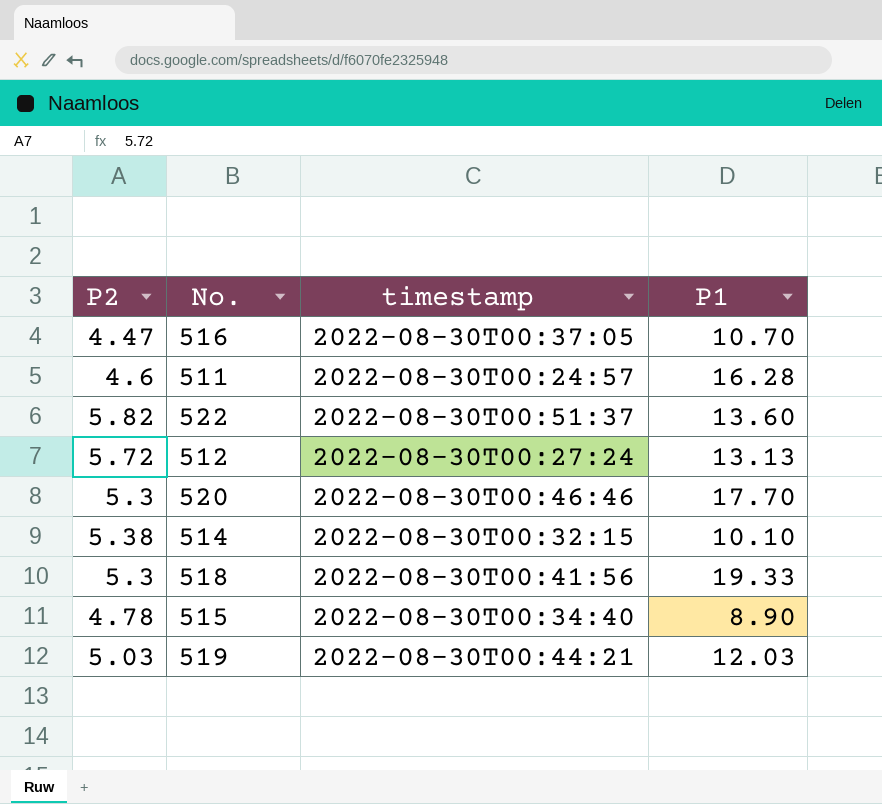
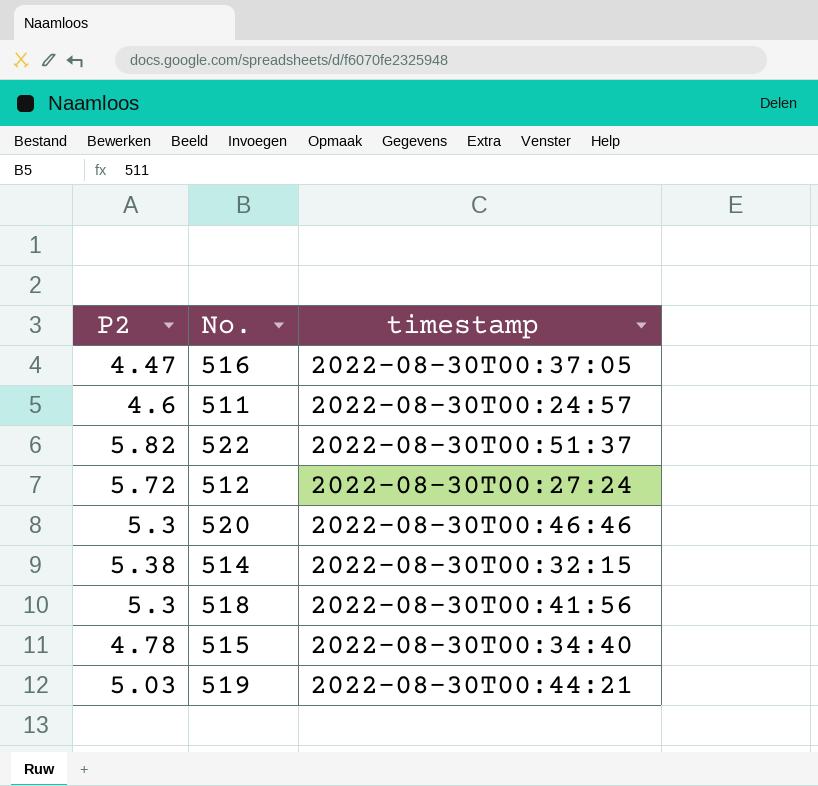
column P1 | position: 4 -> none

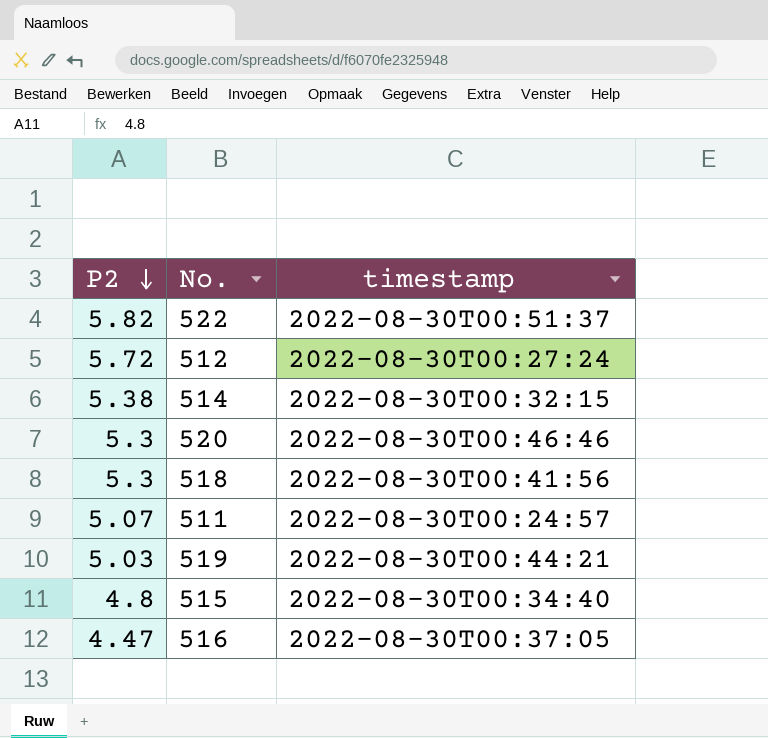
row order: none -> P2 descending
511 | P2: 4.6 -> 5.07
515 | P2: 4.78 -> 4.8

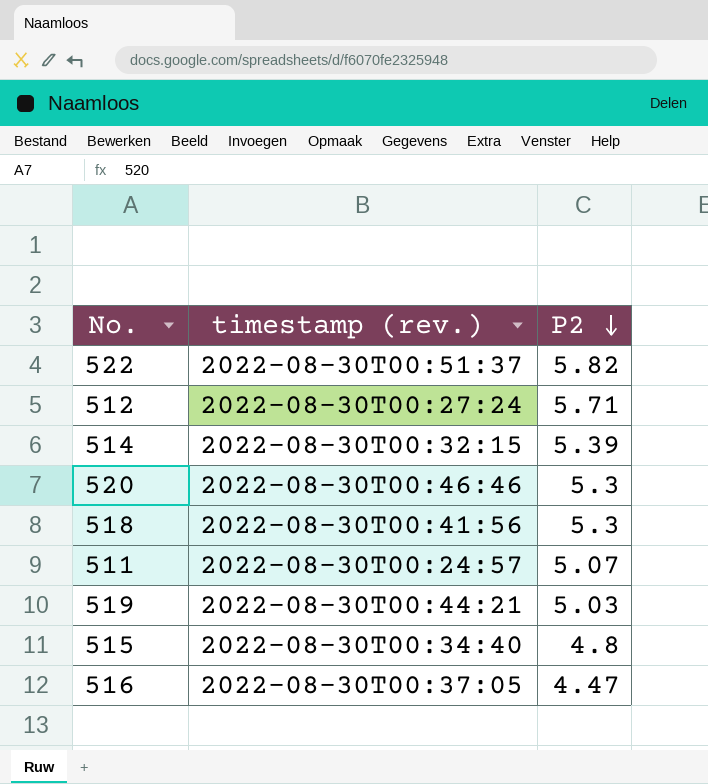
column name: timestamp -> timestamp (rev.)
column P2 | position: 1 -> 3
512 | P2: 5.72 -> 5.71
514 | P2: 5.38 -> 5.39

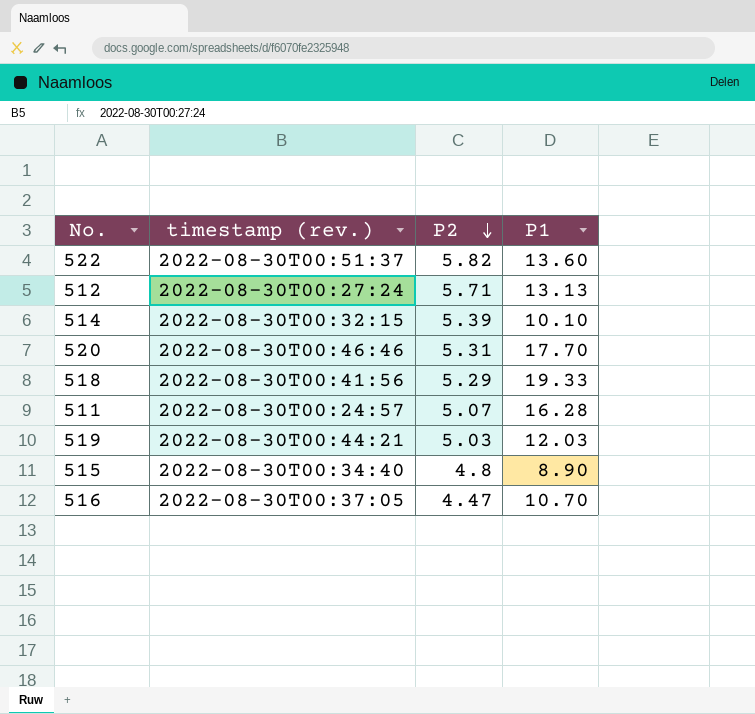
column P1 | position: none -> 4
520 | P2: 5.3 -> 5.31
518 | P2: 5.3 -> 5.29

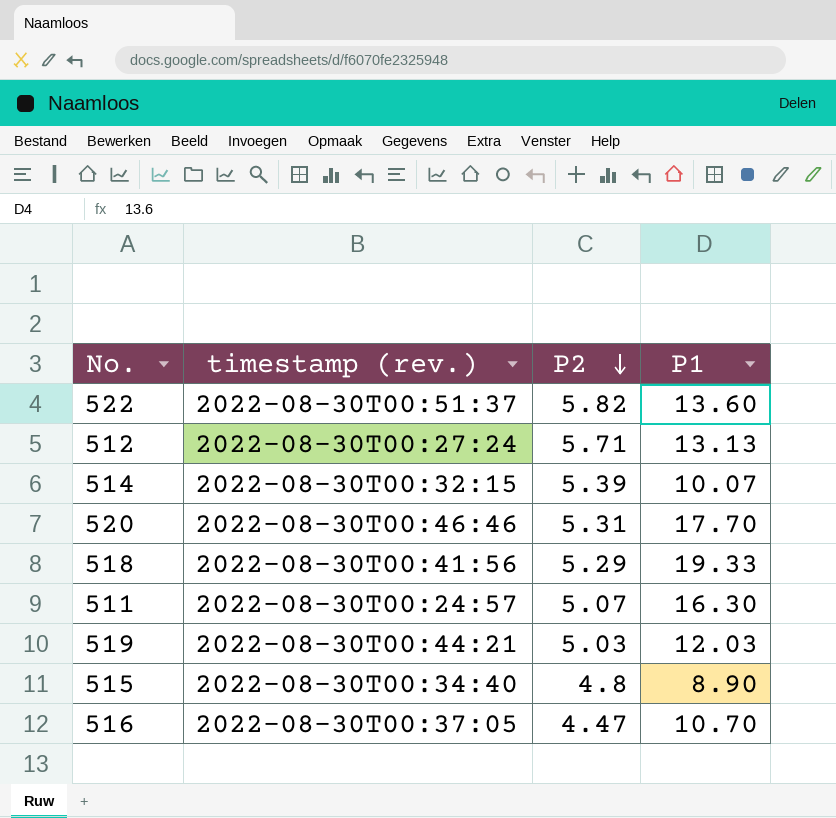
514 | P1: 10.10 -> 10.07
511 | P1: 16.28 -> 16.30

